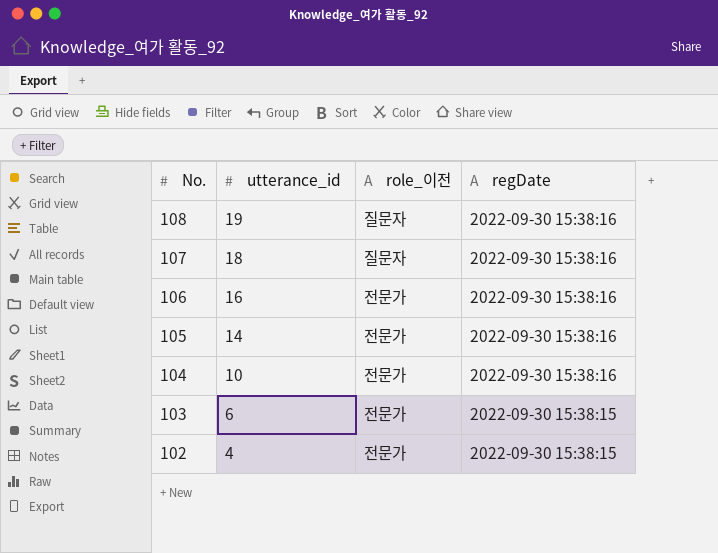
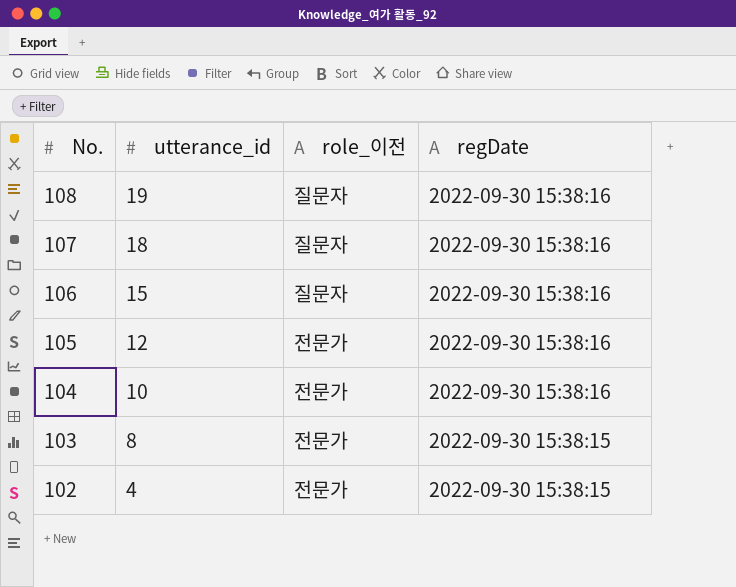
106 | utterance_id: 16 -> 15
106 | role_이전: 전문가 -> 질문자
105 | utterance_id: 14 -> 12
103 | utterance_id: 6 -> 8

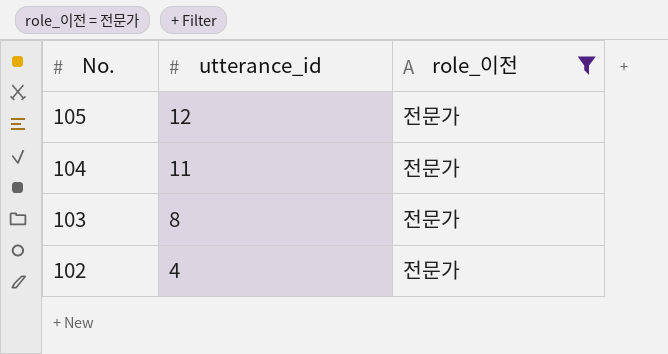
filter: none -> role_이전 = 전문가
column regDate | position: 4 -> none
104 | utterance_id: 10 -> 11

